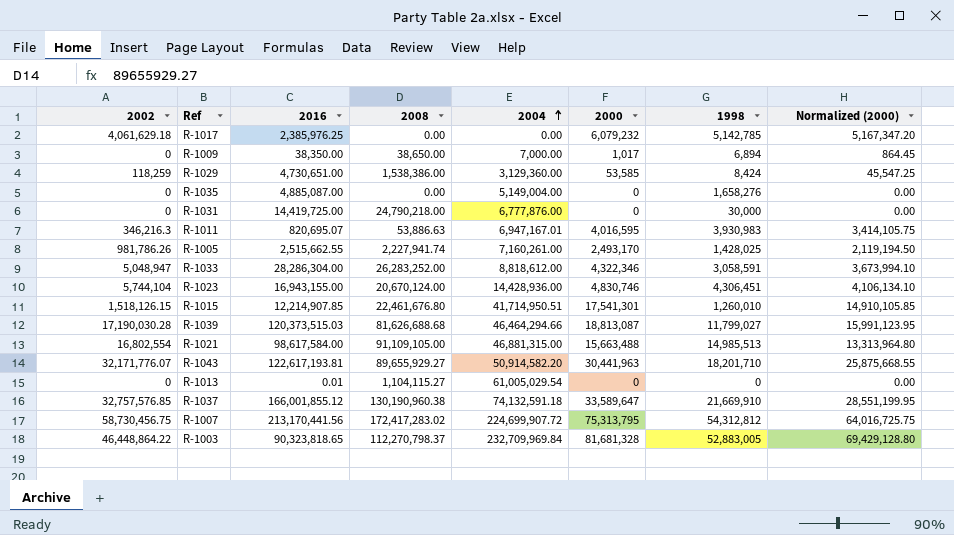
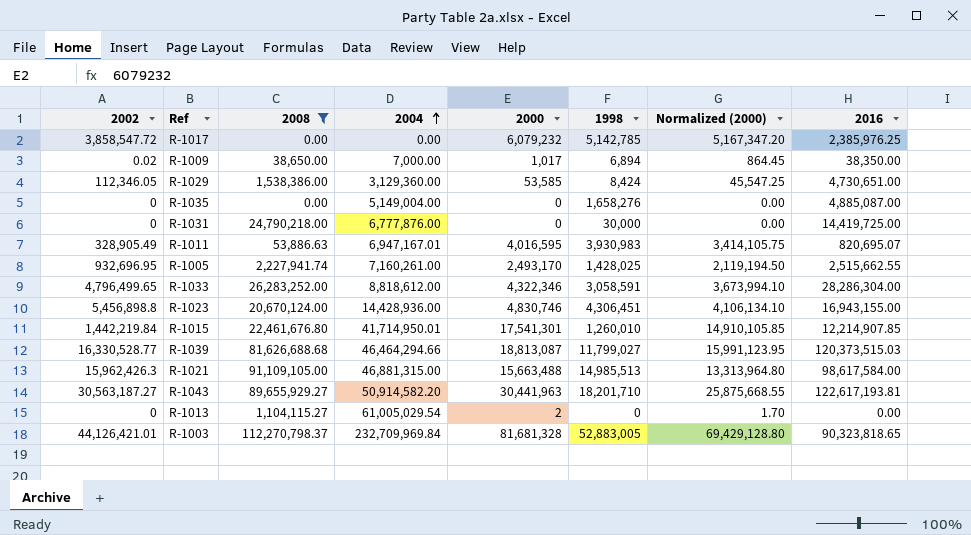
filter: none -> 2008 <= 112,270,798.37
column 2016 | position: 3 -> 8
R-1017 | 2002: 4,061,629.18 -> 3,858,547.72
R-1009 | 2002: 0 -> 0.02
R-1029 | 2002: 118,259 -> 112,346.05
R-1011 | 2002: 346,216.3 -> 328,905.49
R-1005 | 2002: 981,786.26 -> 932,696.95
R-1033 | 2002: 5,048,947 -> 4,796,499.65
R-1023 | 2002: 5,744,104 -> 5,456,898.8
R-1015 | 2002: 1,518,126.15 -> 1,442,219.84
R-1015 | 2004: 41,714,950.51 -> 41,714,950.01
R-1039 | 2002: 17,190,030.28 -> 16,330,528.77
R-1021 | 2002: 16,802,554 -> 15,962,426.3
R-1043 | 2002: 32,171,776.07 -> 30,563,187.27
R-1013 | 2000: 0 -> 2
R-1013 | Normalized (2000): 0.00 -> 1.70
R-1013 | 2016: 0.01 -> 0.00
R-1003 | 2002: 46,448,864.22 -> 44,126,421.01

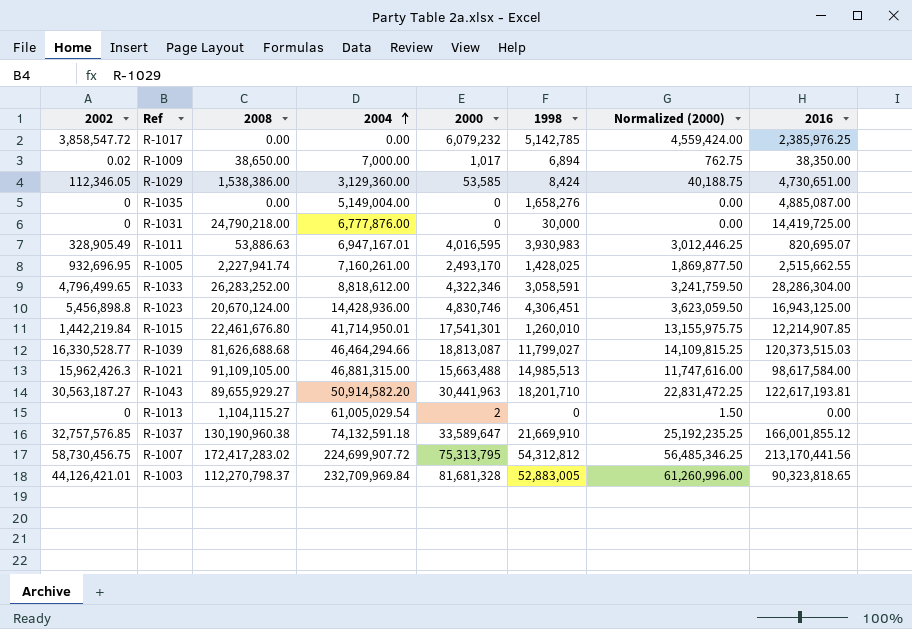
filter: 2008 <= 112,270,798.37 -> none
column Normalized (2000) | formula: [2000] * 0.85 -> [2000] * 0.75
R-1023 | 2016: 16,943,155.00 -> 16,943,125.00

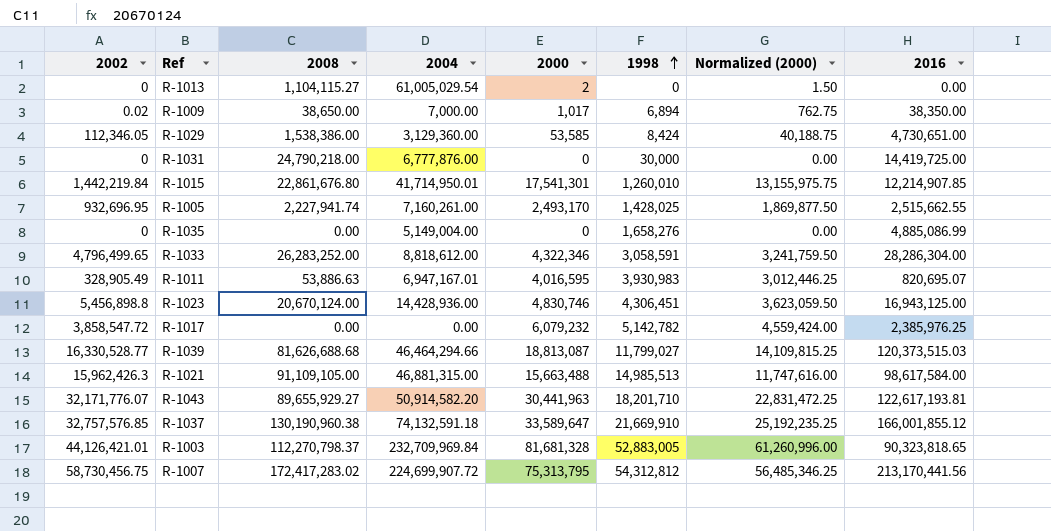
row order: 2004 ascending -> 1998 ascending
R-1015 | 2008: 22,461,676.80 -> 22,861,676.80
R-1035 | 2016: 4,885,087.00 -> 4,885,086.99
R-1017 | 1998: 5,142,785 -> 5,142,782
R-1043 | 2002: 30,563,187.27 -> 32,171,776.07

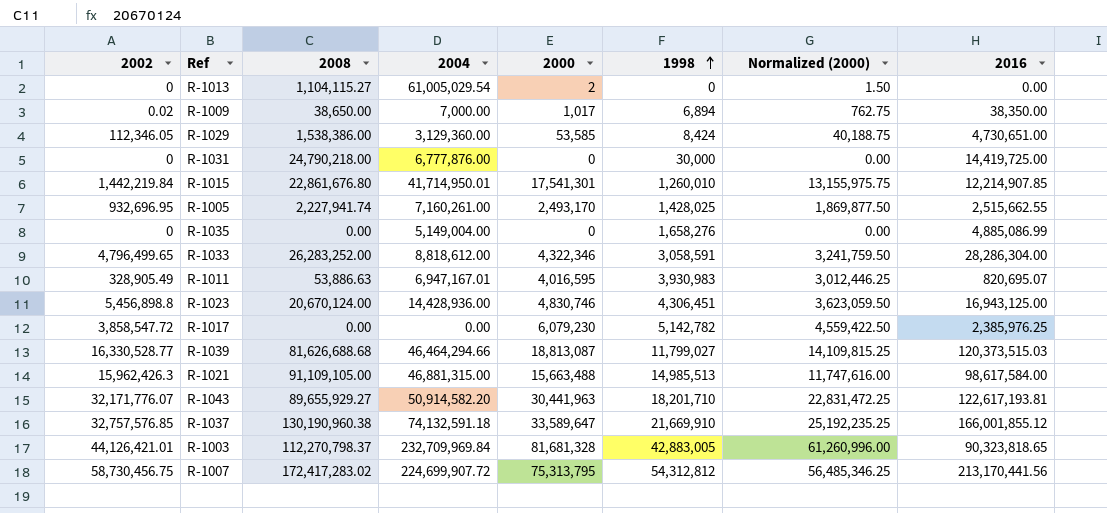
R-1017 | 2000: 6,079,232 -> 6,079,230
R-1017 | Normalized (2000): 4,559,424.00 -> 4,559,422.50
R-1003 | 1998: 52,883,005 -> 42,883,005

